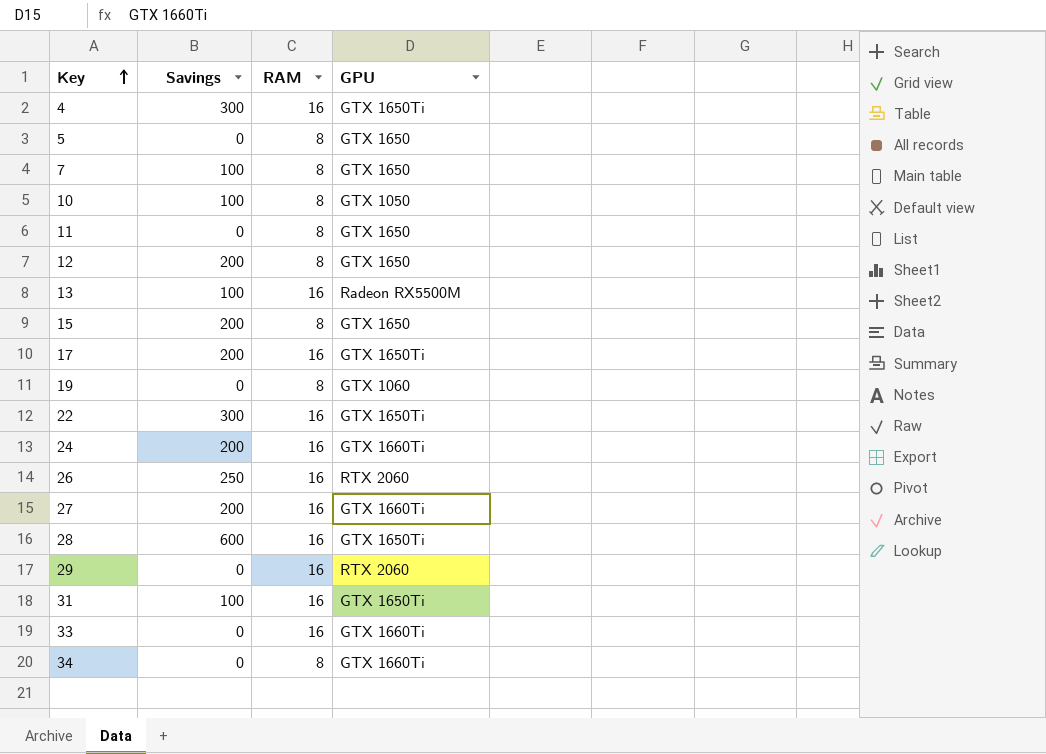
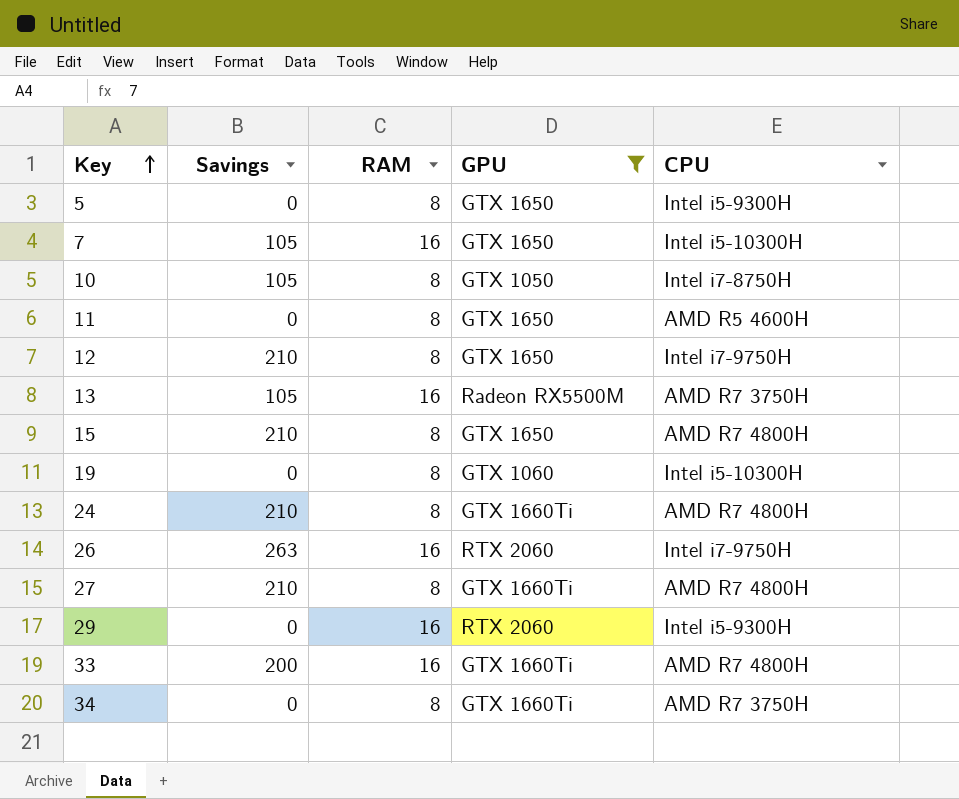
filter: none -> GPU != GTX 1650Ti
column CPU | position: none -> 5
7 | Savings: 100 -> 105
7 | RAM: 8 -> 16
10 | Savings: 100 -> 105
12 | Savings: 200 -> 210
13 | Savings: 100 -> 105
15 | Savings: 200 -> 210
24 | Savings: 200 -> 210
24 | RAM: 16 -> 8
26 | Savings: 250 -> 263
27 | Savings: 200 -> 210
27 | RAM: 16 -> 8
33 | Savings: 0 -> 200

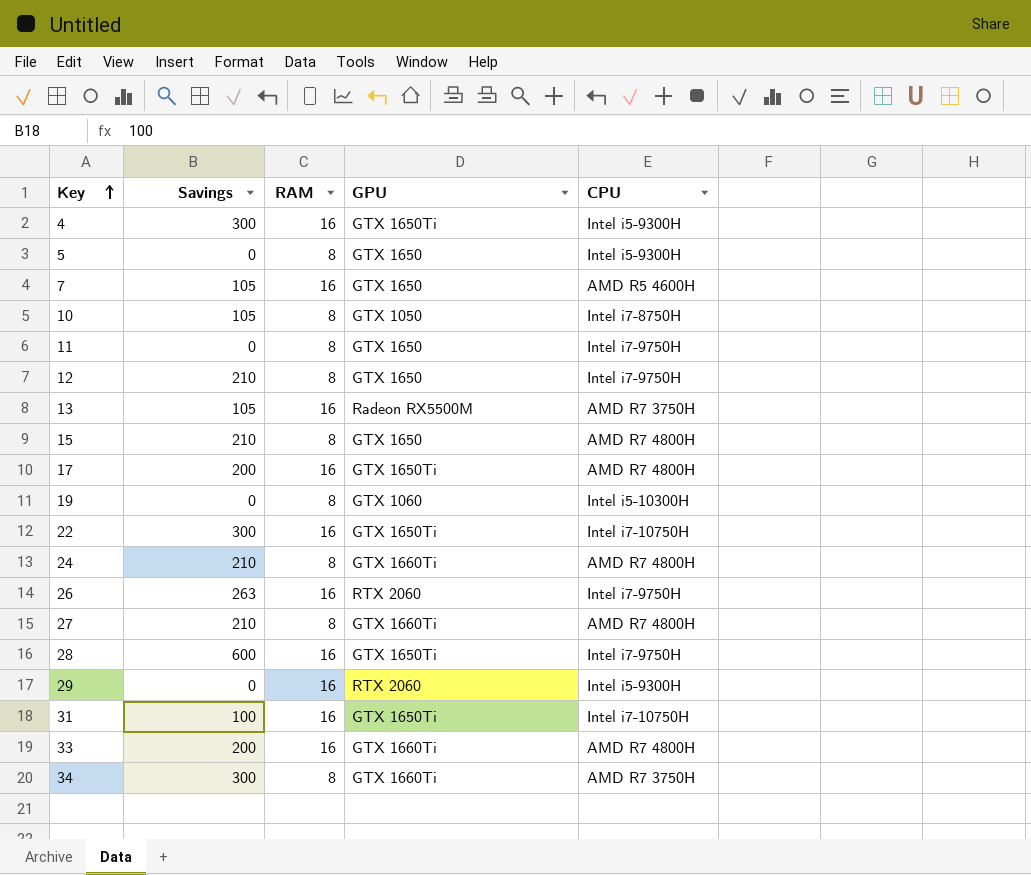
filter: GPU != GTX 1650Ti -> none
7 | CPU: Intel i5-10300H -> AMD R5 4600H
11 | CPU: AMD R5 4600H -> Intel i7-9750H
34 | Savings: 0 -> 300

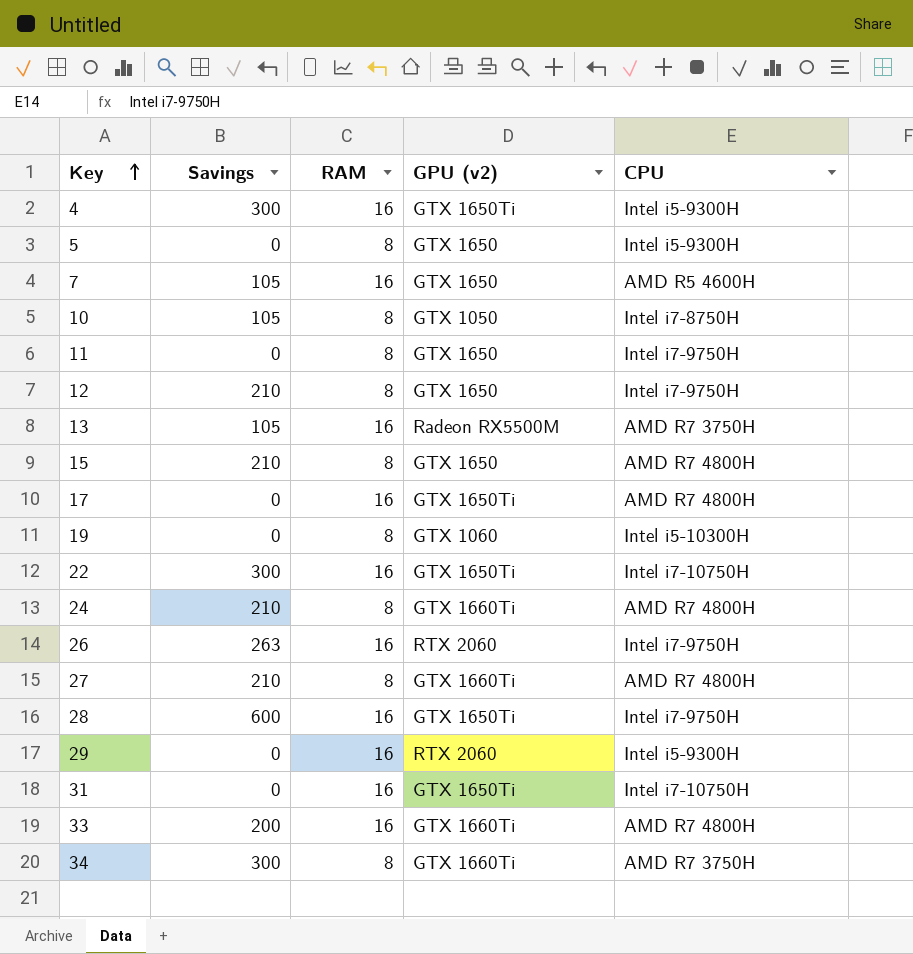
column name: GPU -> GPU (v2)
17 | Savings: 200 -> 0
31 | Savings: 100 -> 0

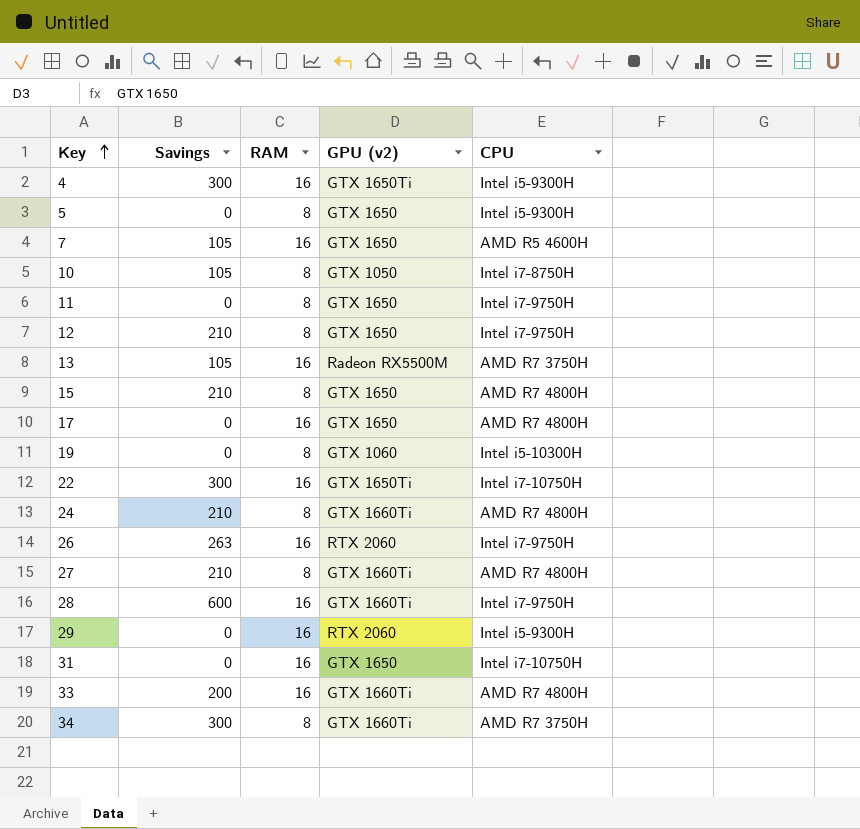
17 | GPU (v2): GTX 1650Ti -> GTX 1650
28 | GPU (v2): GTX 1650Ti -> GTX 1660Ti
31 | GPU (v2): GTX 1650Ti -> GTX 1650

